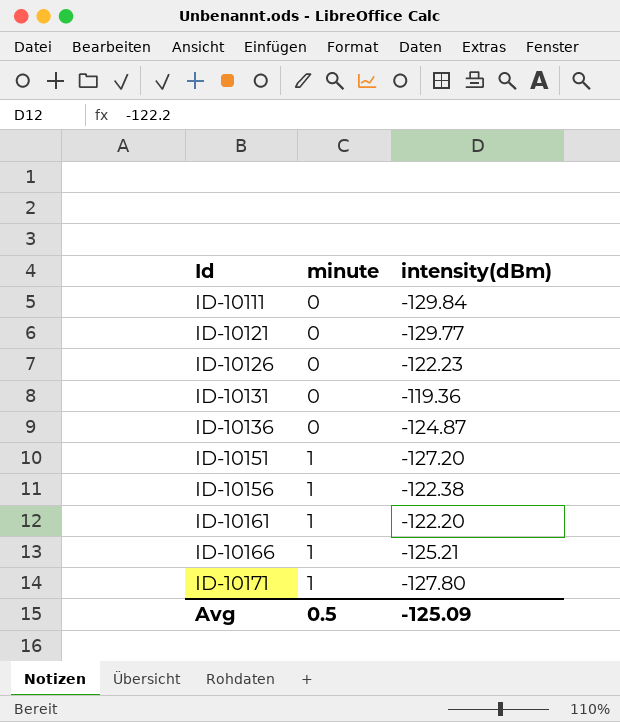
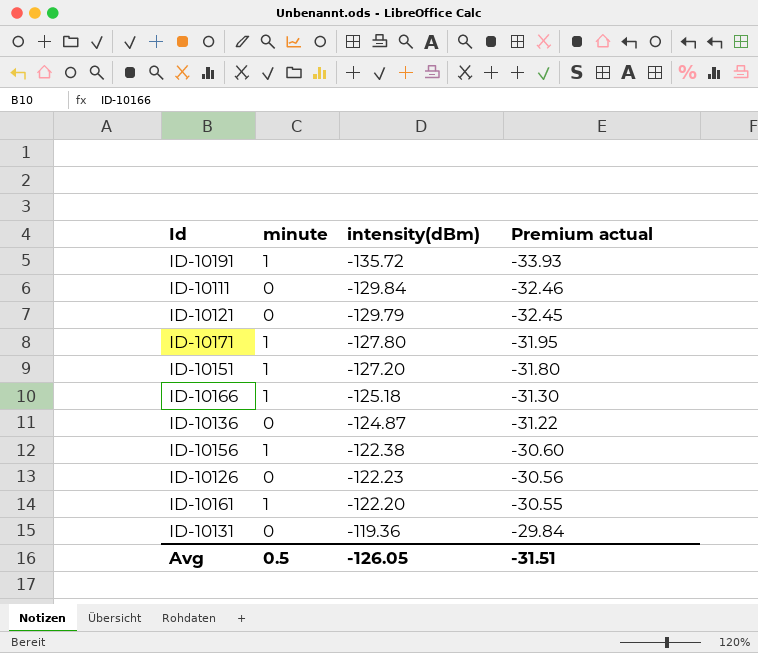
row order: Id ascending -> intensity(dBm) ascending
column Premium actual | formula: none -> [intensity(dBm)] * 0.25
row ID-10191: none -> 1 | -135.72 | -33.93
ID-10121 | intensity(dBm): -129.77 -> -129.79
ID-10166 | intensity(dBm): -125.21 -> -125.18
Avg | intensity(dBm): -125.09 -> -126.05

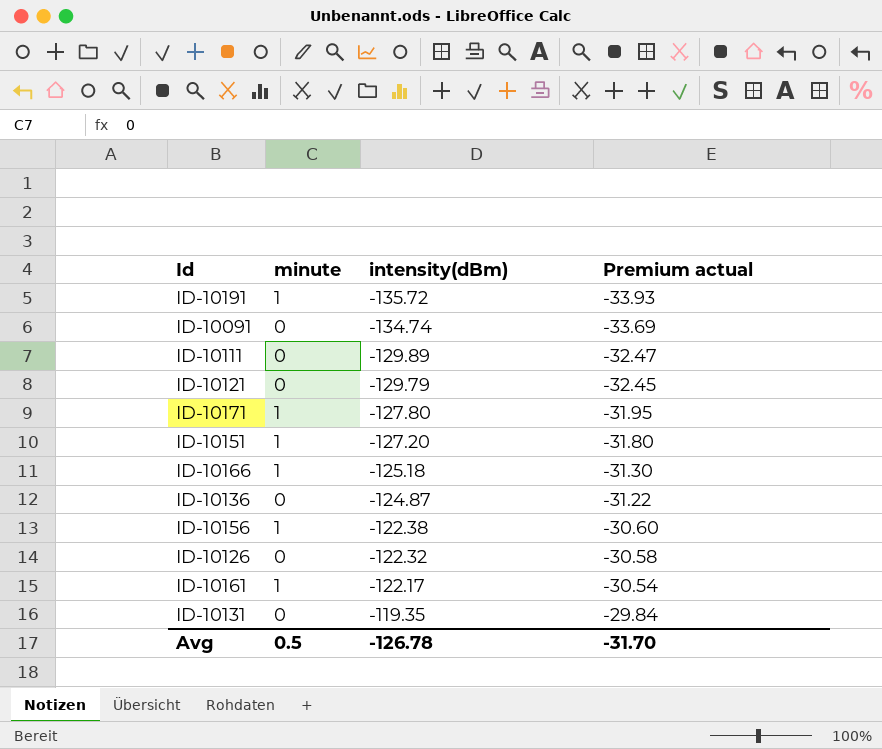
row ID-10091: none -> 0 | -134.74 | -33.69
ID-10111 | intensity(dBm): -129.84 -> -129.89
ID-10111 | Premium actual: -32.46 -> -32.47
ID-10126 | intensity(dBm): -122.23 -> -122.32
ID-10126 | Premium actual: -30.56 -> -30.58
ID-10161 | intensity(dBm): -122.20 -> -122.17
ID-10161 | Premium actual: -30.55 -> -30.54
ID-10131 | intensity(dBm): -119.36 -> -119.35
Avg | intensity(dBm): -126.05 -> -126.78
Avg | Premium actual: -31.51 -> -31.70

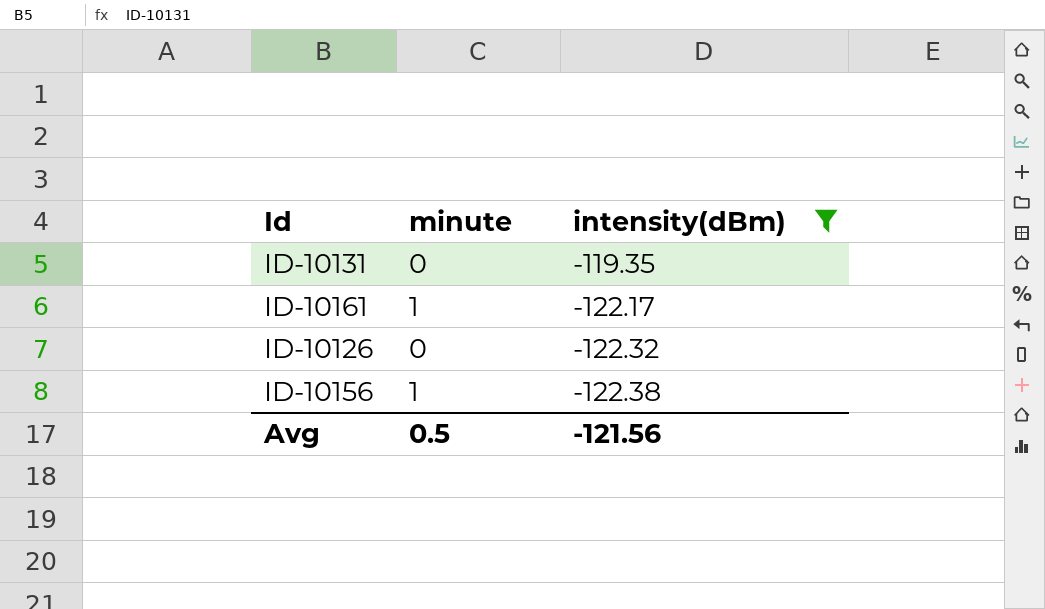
filter: none -> intensity(dBm) >= -122.38
row order: intensity(dBm) ascending -> intensity(dBm) descending
column Premium actual | formula: [intensity(dBm)] * 0.25 -> none
Avg | intensity(dBm): -126.78 -> -121.56

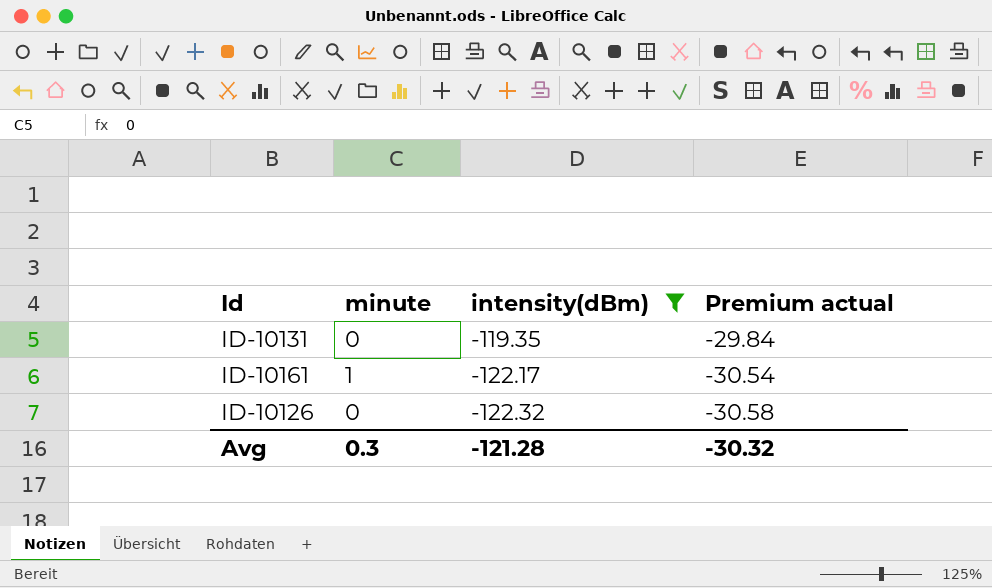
column Premium actual | formula: none -> [intensity(dBm)] * 0.25
row ID-10156: 1 | -122.38 -> none
Avg | minute: 0.5 -> 0.3
Avg | intensity(dBm): -121.56 -> -121.28

